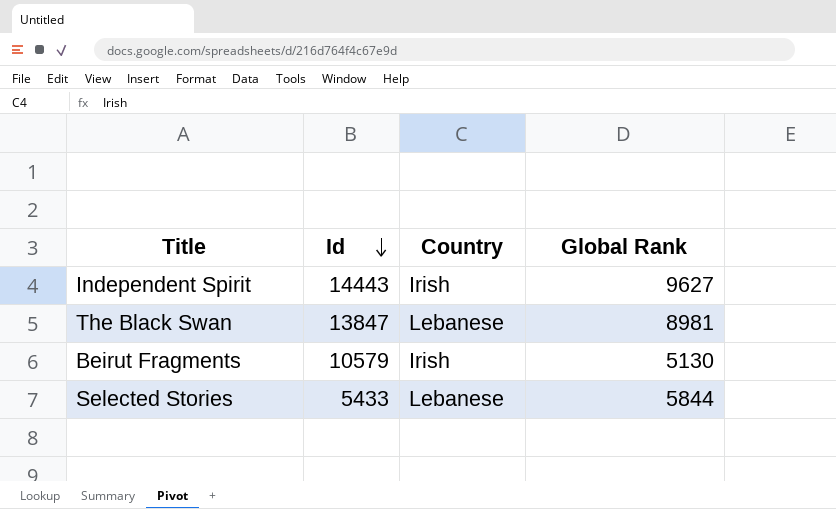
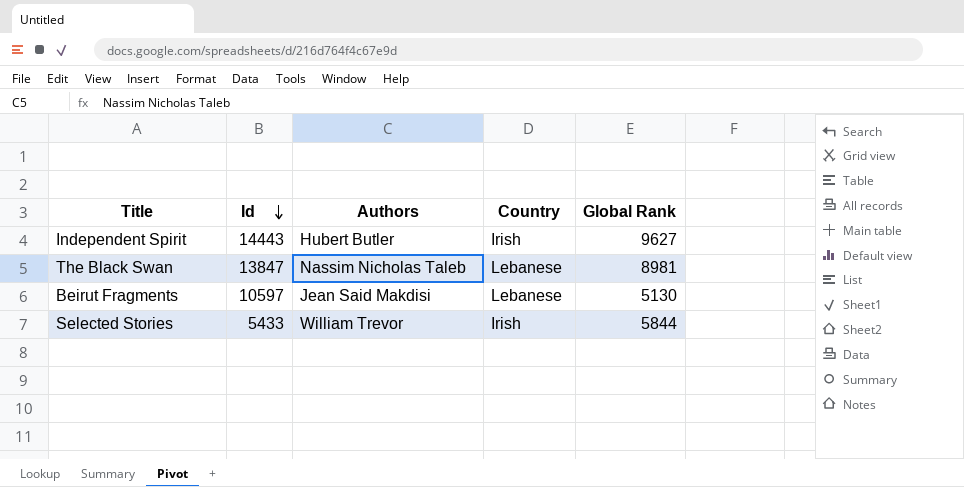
column Authors | position: none -> 3
Beirut Fragments | Id: 10579 -> 10597
Beirut Fragments | Country: Irish -> Lebanese
Selected Stories | Country: Lebanese -> Irish

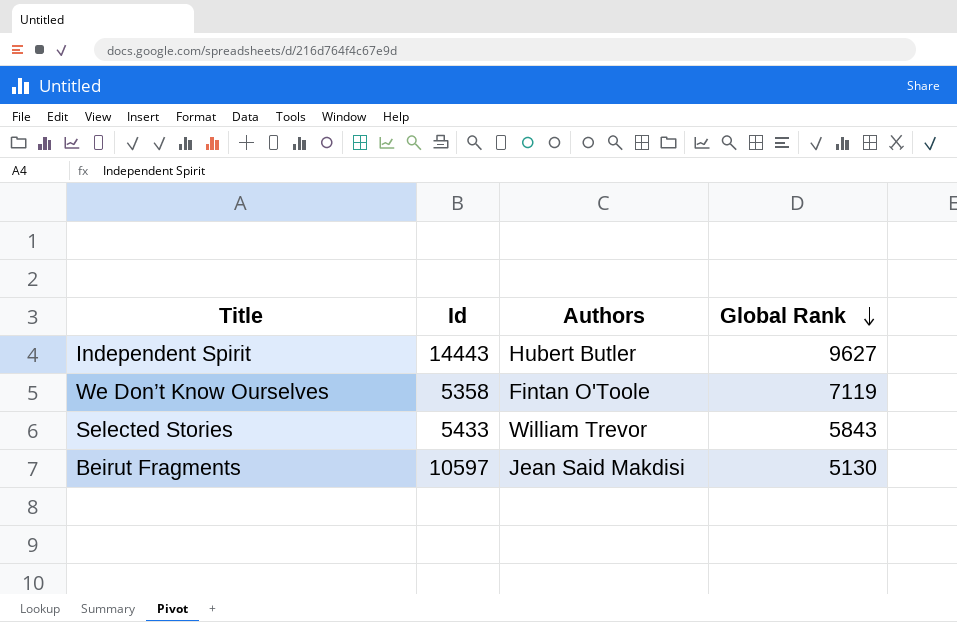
row order: Id descending -> Global Rank descending
column Country | position: 4 -> none
row The Black Swan: 13847 | Nassim Nicholas Taleb | Lebanese | 8981 -> none
row We Don’t Know Ourselves: none -> 5358 | Fintan O'Toole | 7119
Selected Stories | Global Rank: 5844 -> 5843

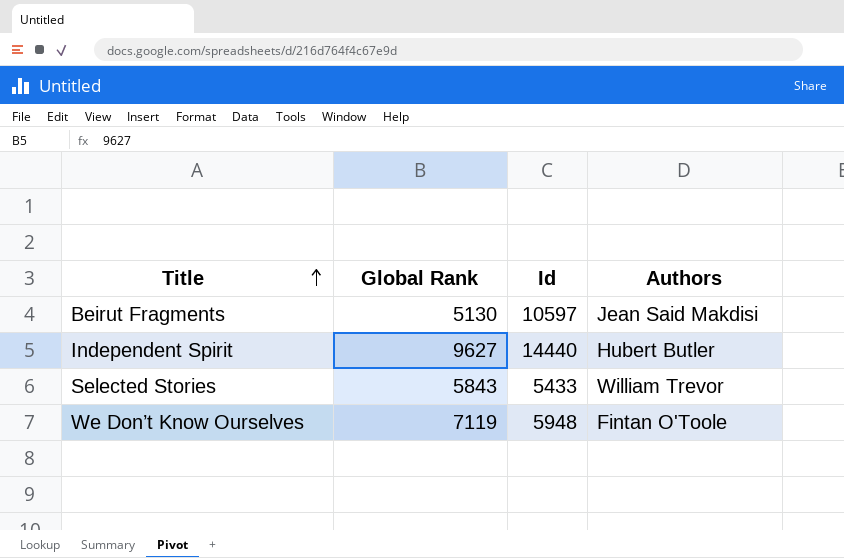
row order: Global Rank descending -> Title ascending
column Global Rank | position: 4 -> 2
Independent Spirit | Id: 14443 -> 14440
We Don’t Know Ourselves | Id: 5358 -> 5948

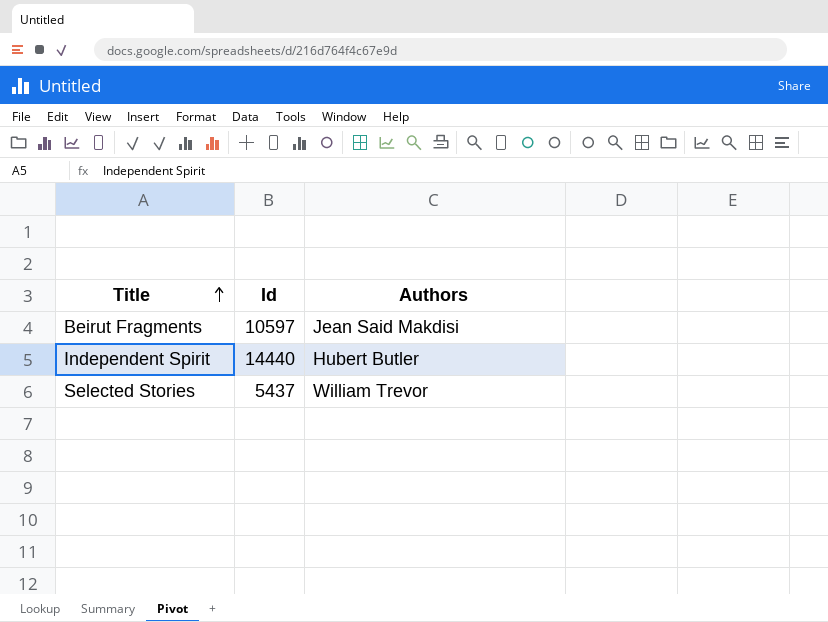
column Global Rank | position: 2 -> none
row We Don’t Know Ourselves: 7119 | 5948 | Fintan O'Toole -> none
Selected Stories | Id: 5433 -> 5437

